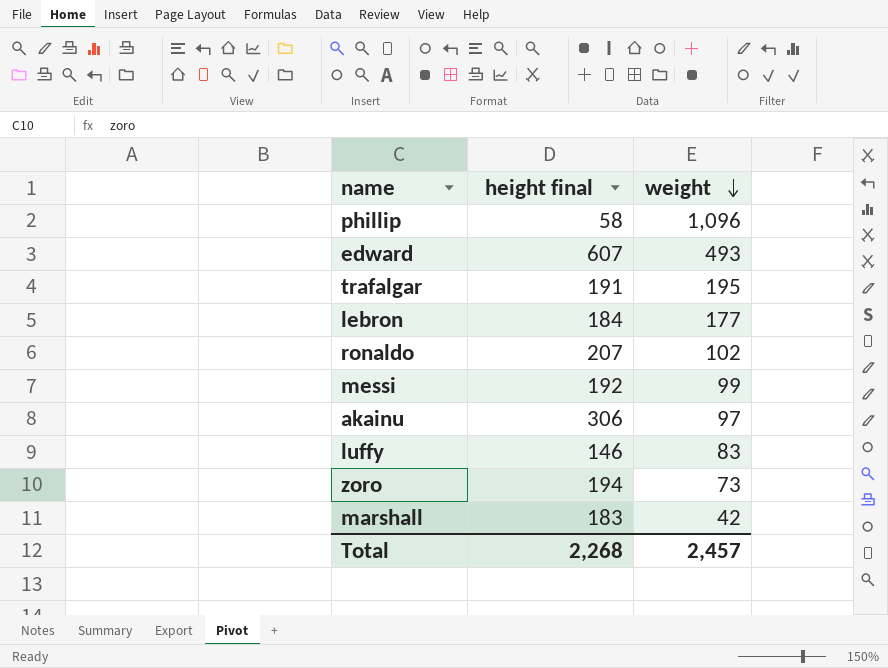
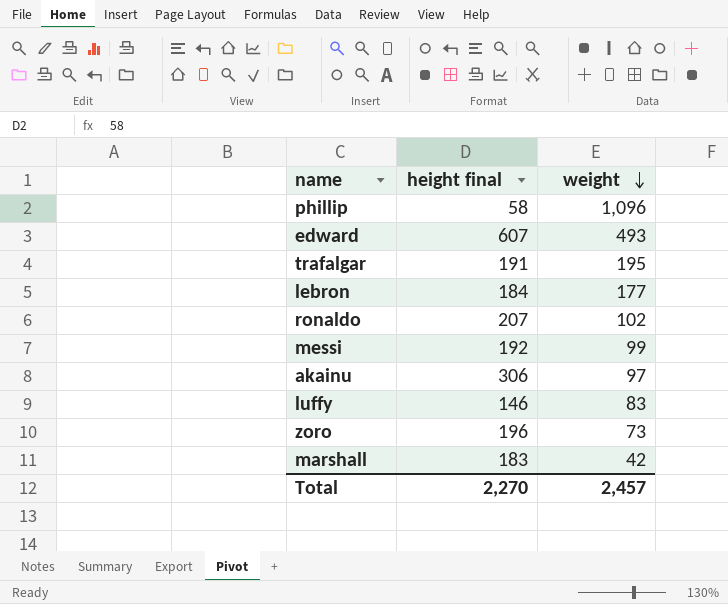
zoro | height final: 194 -> 196
Total | height final: 2,268 -> 2,270

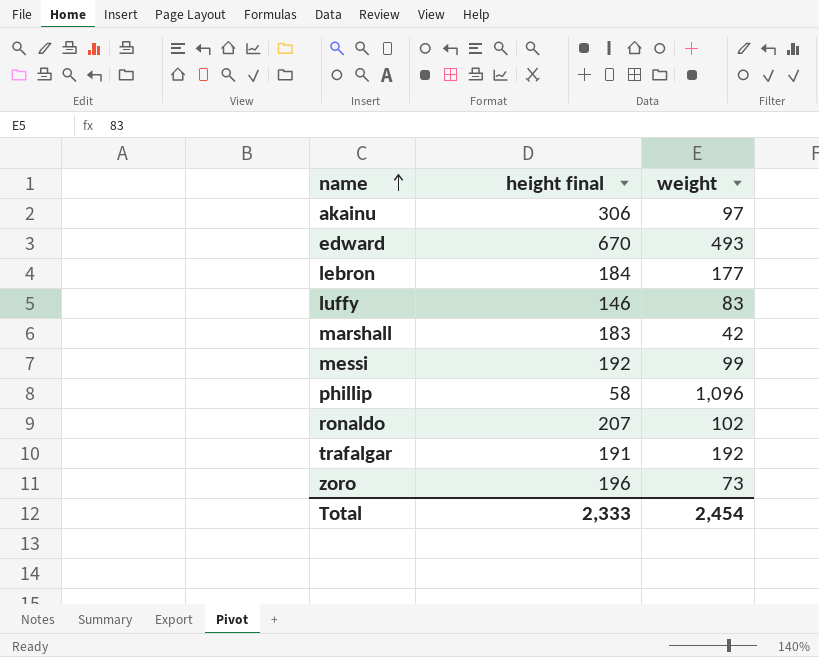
row order: weight descending -> name ascending
edward | height final: 607 -> 670
trafalgar | weight: 195 -> 192
Total | height final: 2,270 -> 2,333
Total | weight: 2,457 -> 2,454

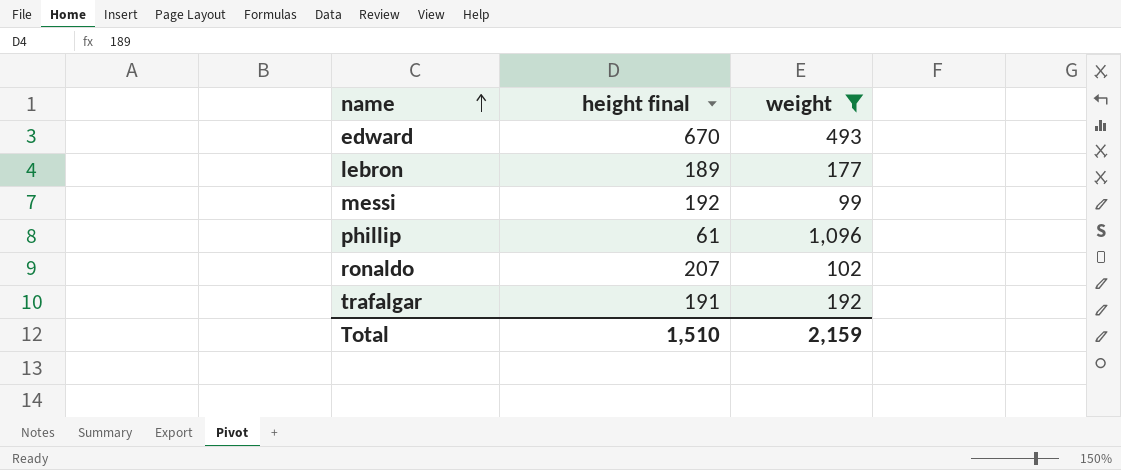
filter: none -> weight >= 99
lebron | height final: 184 -> 189
phillip | height final: 58 -> 61
Total | height final: 2,333 -> 1,510
Total | weight: 2,454 -> 2,159

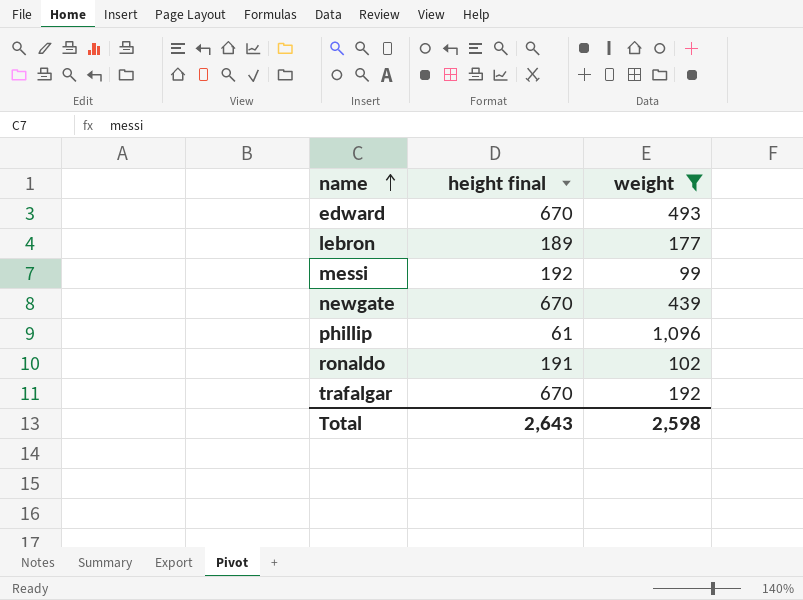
row newgate: none -> 670 | 439
ronaldo | height final: 207 -> 191
trafalgar | height final: 191 -> 670
Total | height final: 1,510 -> 2,643
Total | weight: 2,159 -> 2,598

